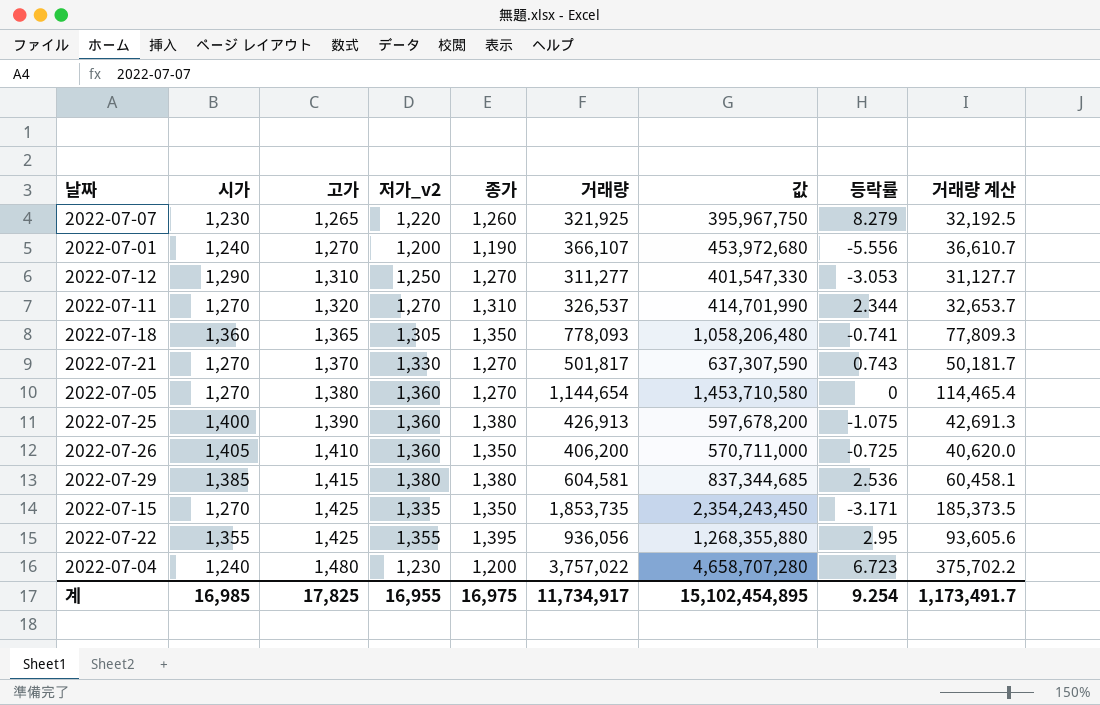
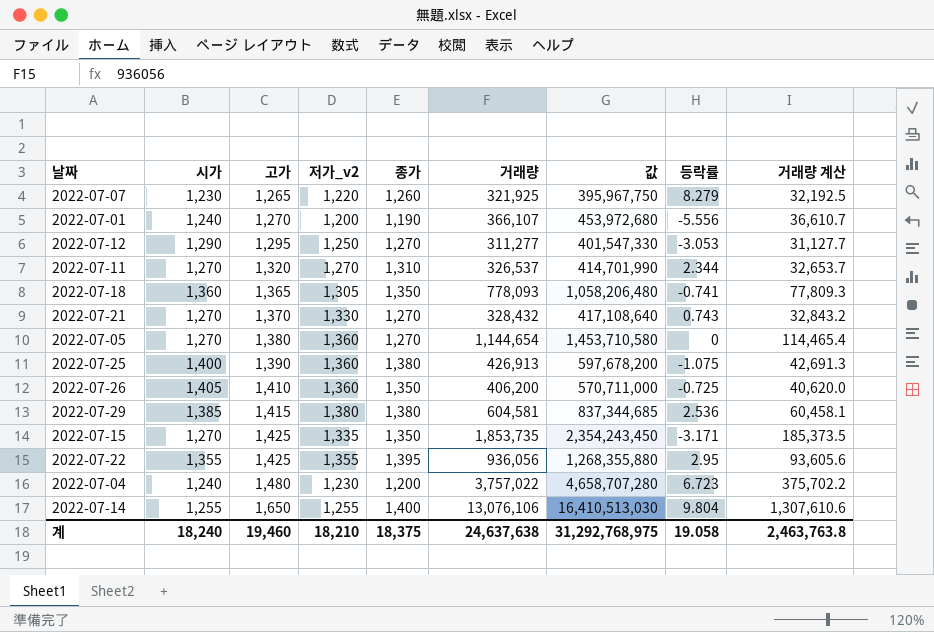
2022-07-12 | 고가: 1,310 -> 1,295
2022-07-21 | 거래량: 501,817 -> 328,432
2022-07-21 | 값: 637,307,590 -> 417,108,640
2022-07-21 | 거래량 계산: 50,181.7 -> 32,843.2
row 2022-07-14: none -> 1,255 | 1,650 | 1,255 | 1,400 | 13,076,106 | 16,410,513,030 | 9.804 | 1,307,610.6
계 | 시가: 16,985 -> 18,240
계 | 고가: 17,825 -> 19,460
계 | 저가_v2: 16,955 -> 18,210
계 | 종가: 16,975 -> 18,375
계 | 거래량: 11,734,917 -> 24,637,638
계 | 값: 15,102,454,895 -> 31,292,768,975
계 | 등락률: 9.254 -> 19.058
계 | 거래량 계산: 1,173,491.7 -> 2,463,763.8

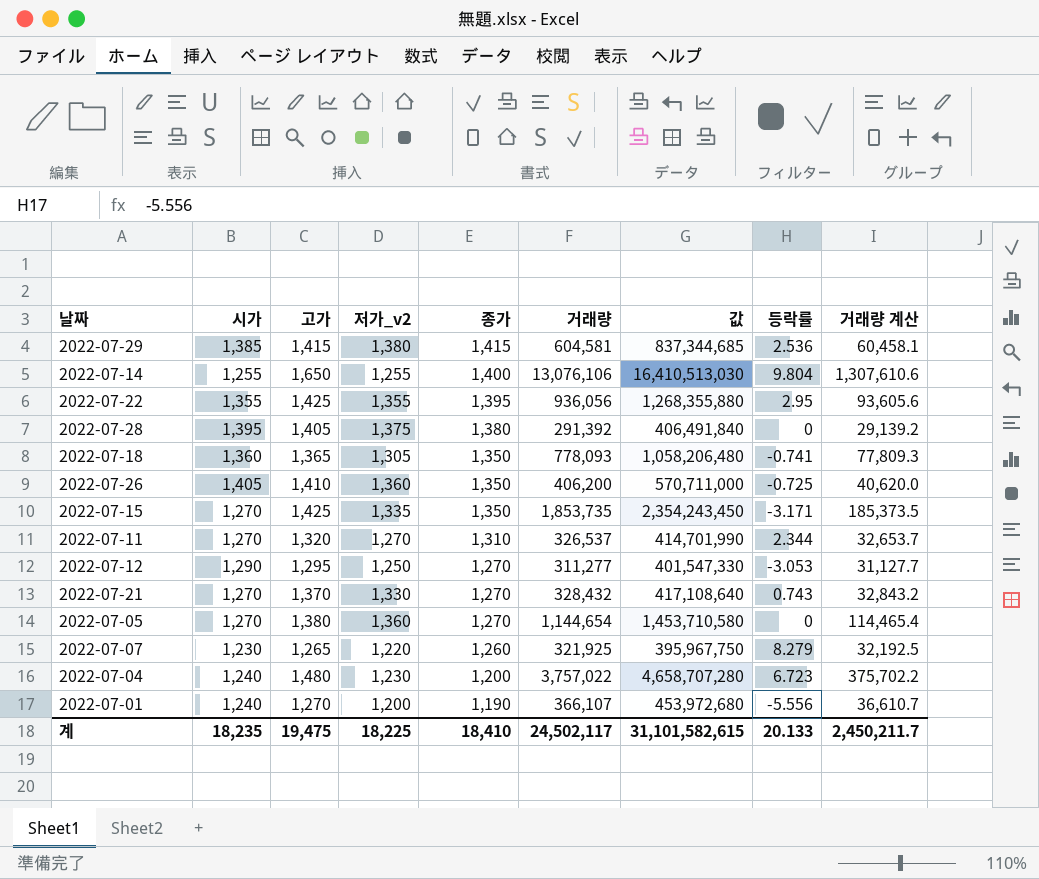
row order: 고가 ascending -> 종가 descending
row 2022-07-25: 1,400 | 1,390 | 1,360 | 1,380 | 426,913 | 597,678,200 | -1.075 | 42,691.3 -> none
2022-07-29 | 종가: 1,380 -> 1,415
row 2022-07-28: none -> 1,395 | 1,405 | 1,375 | 1,380 | 291,392 | 406,491,840 | 0 | 29,139.2
계 | 시가: 18,240 -> 18,235
계 | 고가: 19,460 -> 19,475
계 | 저가_v2: 18,210 -> 18,225
계 | 종가: 18,375 -> 18,410
계 | 거래량: 24,637,638 -> 24,502,117
계 | 값: 31,292,768,975 -> 31,101,582,615
계 | 등락률: 19.058 -> 20.133
계 | 거래량 계산: 2,463,763.8 -> 2,450,211.7

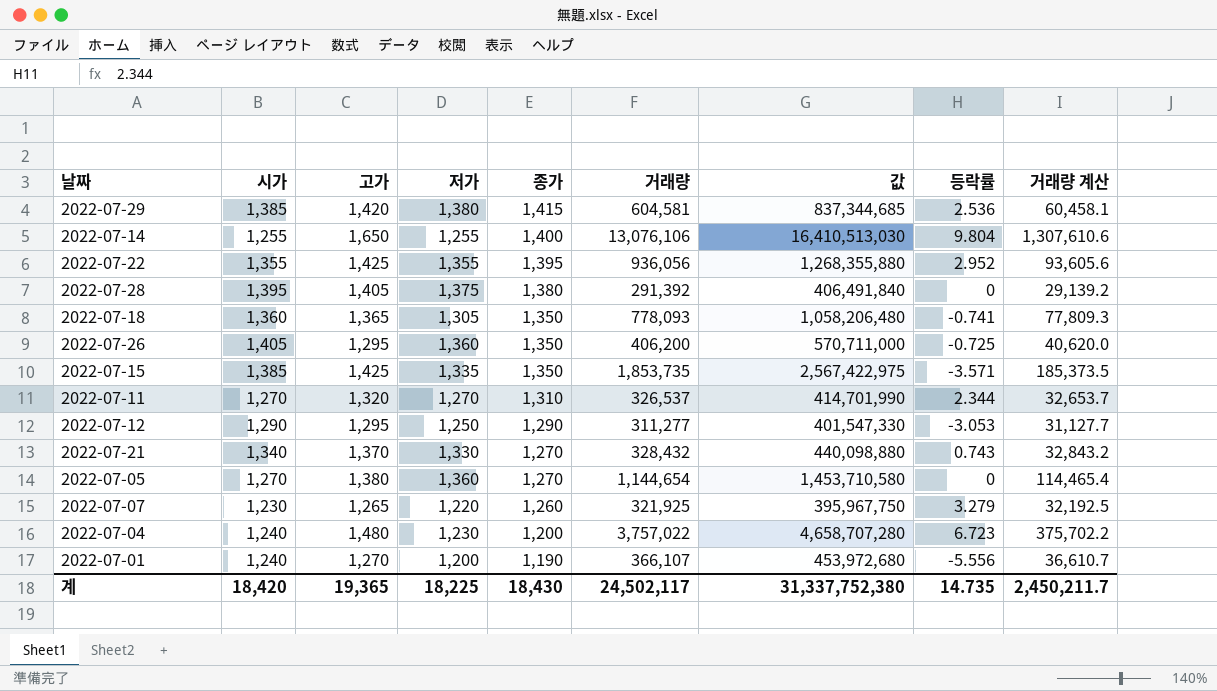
column name: 저가_v2 -> 저가
2022-07-29 | 고가: 1,415 -> 1,420
2022-07-22 | 등락률: 2.95 -> 2.952
2022-07-26 | 고가: 1,410 -> 1,295
2022-07-15 | 시가: 1,270 -> 1,385
2022-07-15 | 값: 2,354,243,450 -> 2,567,422,975
2022-07-15 | 등락률: -3.171 -> -3.571
2022-07-12 | 종가: 1,270 -> 1,290
2022-07-21 | 시가: 1,270 -> 1,340
2022-07-21 | 값: 417,108,640 -> 440,098,880
2022-07-07 | 등락률: 8.279 -> 3.279
계 | 시가: 18,235 -> 18,420
계 | 고가: 19,475 -> 19,365
계 | 종가: 18,410 -> 18,430
계 | 값: 31,101,582,615 -> 31,337,752,380
계 | 등락률: 20.133 -> 14.735

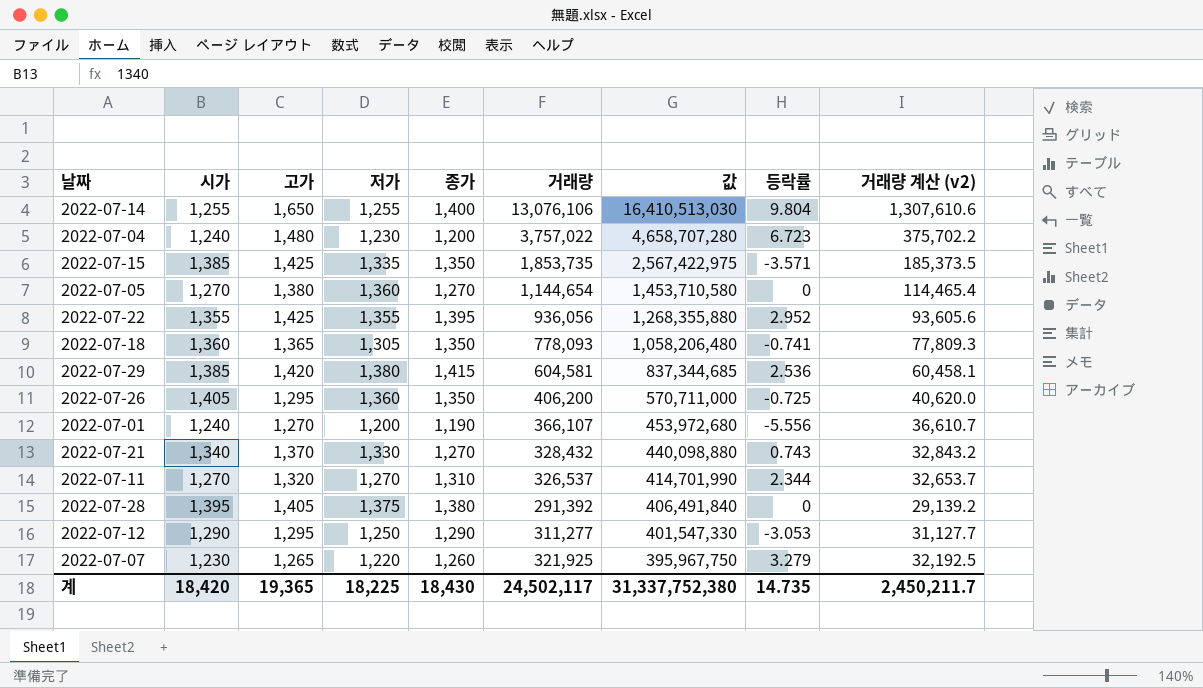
row order: 종가 descending -> 값 descending
column name: 거래량 계산 -> 거래량 계산 (v2)

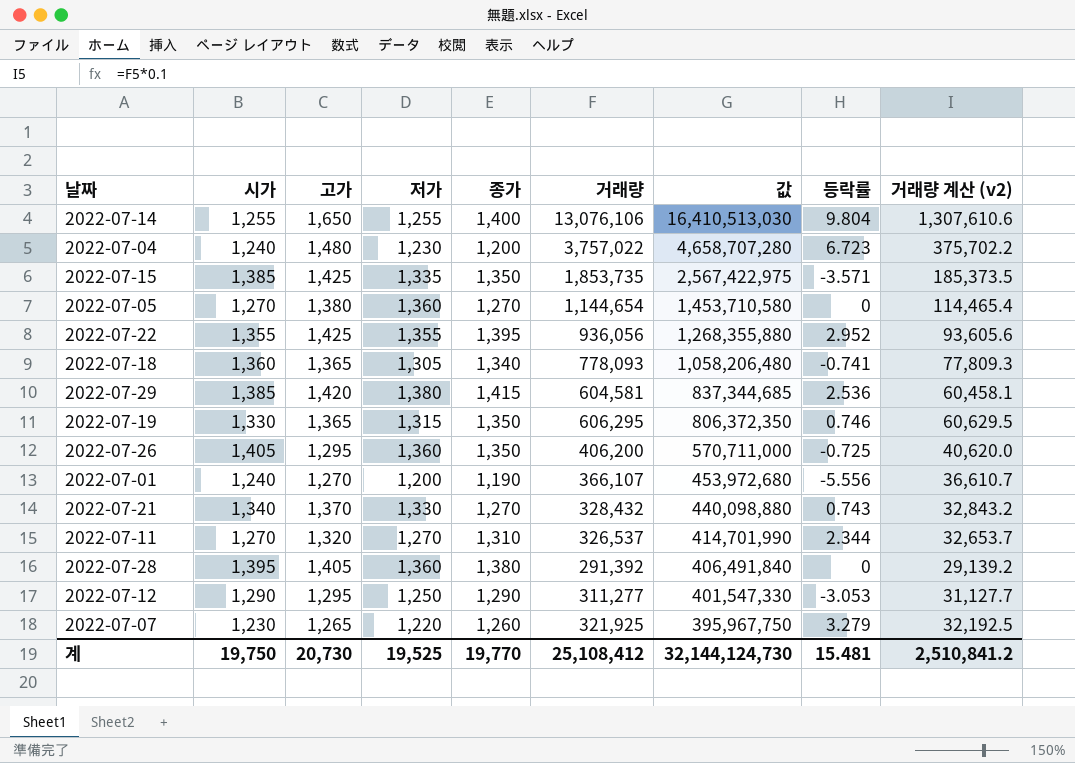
2022-07-18 | 종가: 1,350 -> 1,340
row 2022-07-19: none -> 1,330 | 1,365 | 1,315 | 1,350 | 606,295 | 806,372,350 | 0.746 | 60,629.5
2022-07-28 | 저가: 1,375 -> 1,360
계 | 시가: 18,420 -> 19,750
계 | 고가: 19,365 -> 20,730
계 | 저가: 18,225 -> 19,525
계 | 종가: 18,430 -> 19,770
계 | 거래량: 24,502,117 -> 25,108,412
계 | 값: 31,337,752,380 -> 32,144,124,730
계 | 등락률: 14.735 -> 15.481
계 | 거래량 계산 (v2): 2,450,211.7 -> 2,510,841.2

